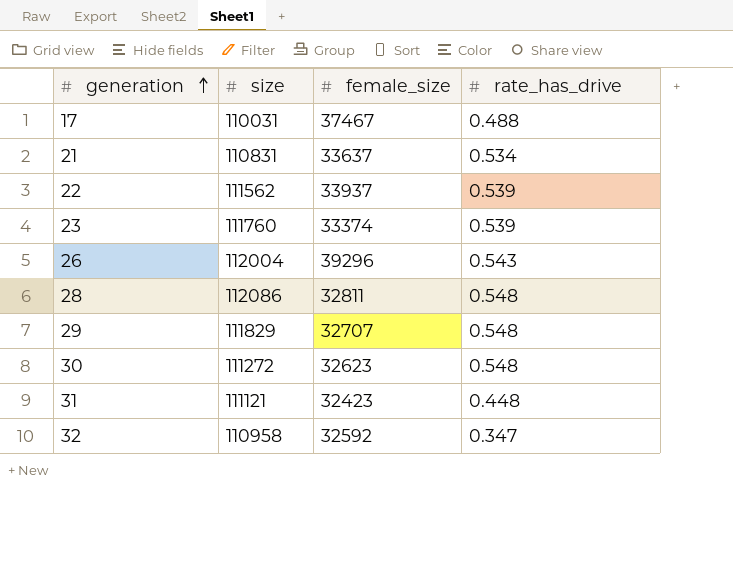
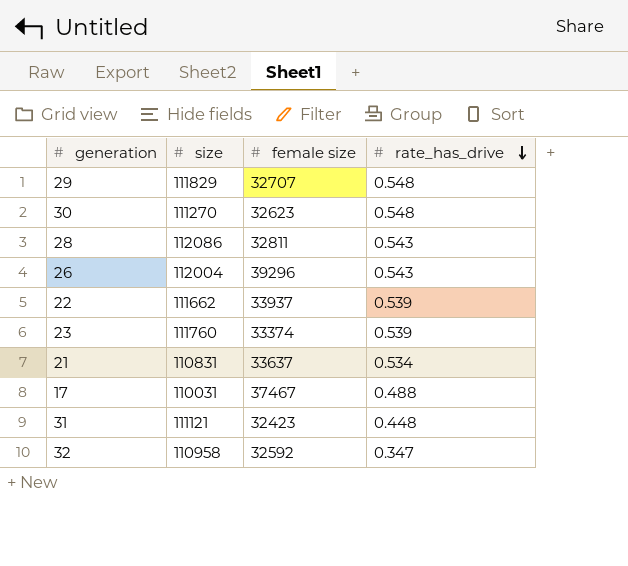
row order: generation ascending -> rate_has_drive descending
column name: female_size -> female size
30 | size: 111272 -> 111270
28 | rate_has_drive: 0.548 -> 0.543
22 | size: 111562 -> 111662

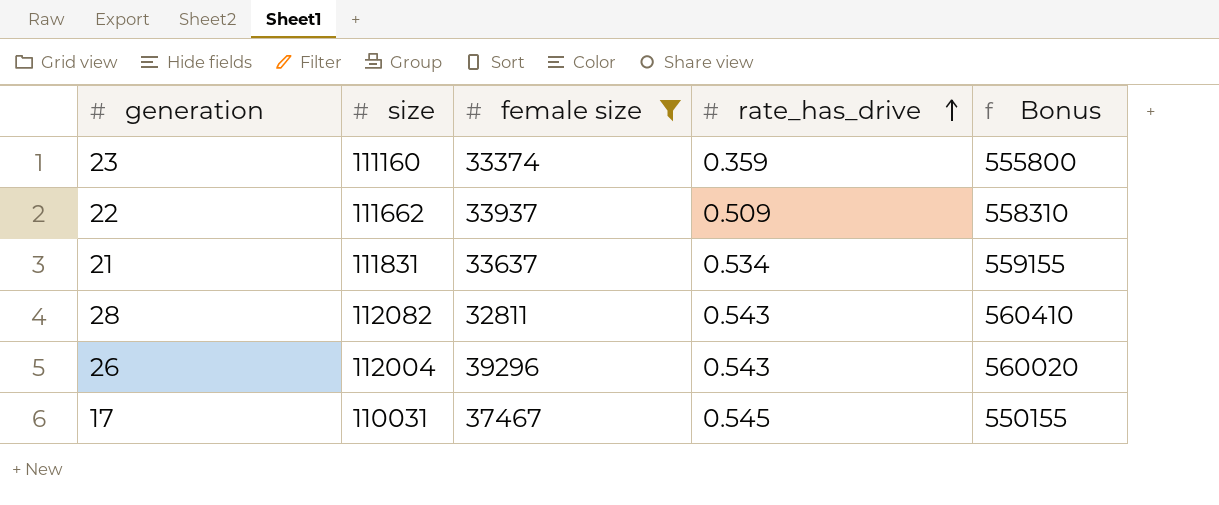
filter: none -> female size >= 32811
row order: rate_has_drive descending -> rate_has_drive ascending
column Bonus | formula: none -> [size] * 5
23 | size: 111760 -> 111160
23 | rate_has_drive: 0.539 -> 0.359
22 | rate_has_drive: 0.539 -> 0.509
21 | size: 110831 -> 111831
28 | size: 112086 -> 112082
17 | rate_has_drive: 0.488 -> 0.545

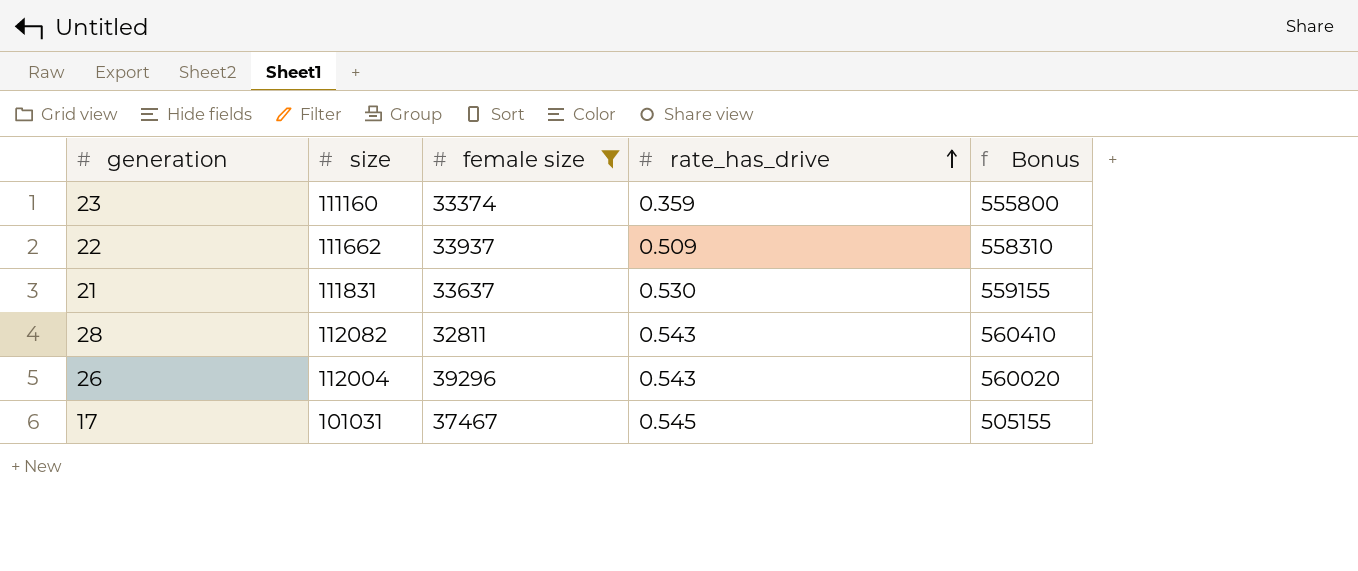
21 | rate_has_drive: 0.534 -> 0.530
17 | size: 110031 -> 101031
17 | Bonus: 550155 -> 505155

